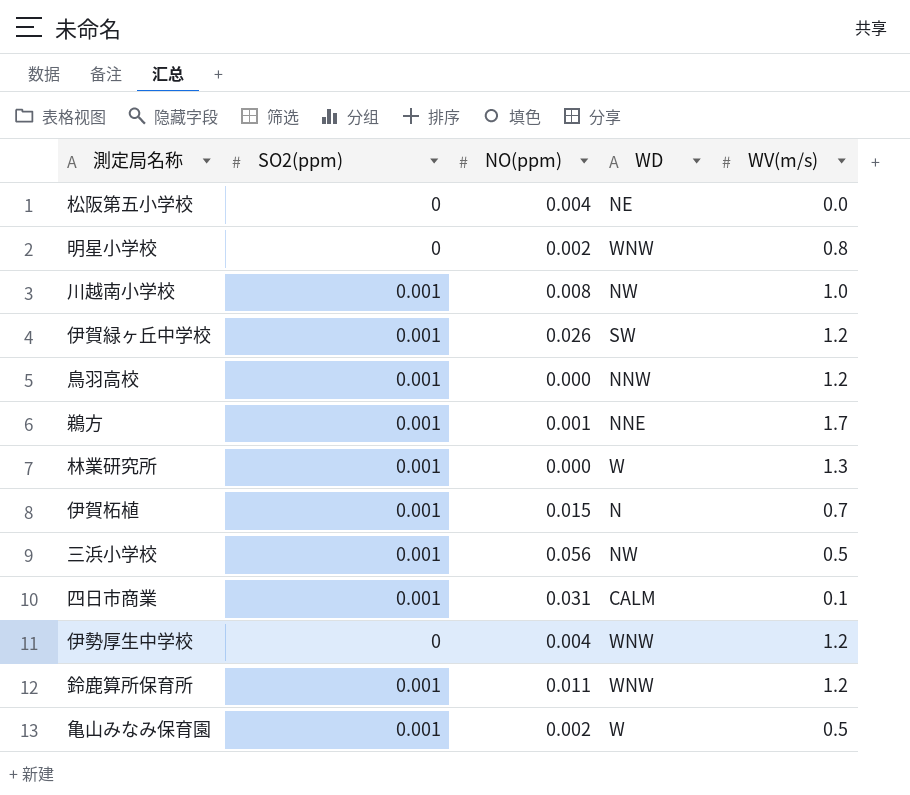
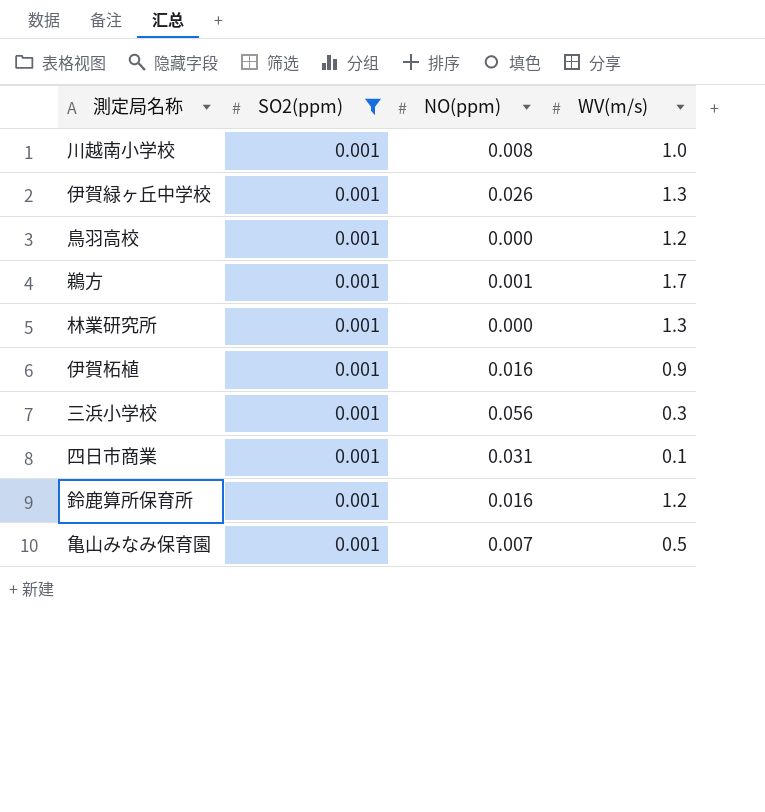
filter: none -> SO2(ppm) = 0.001
column WD | position: 4 -> none
伊賀緑ヶ丘中学校 | WV(m/s): 1.2 -> 1.3
伊賀柘植 | NO(ppm): 0.015 -> 0.016
伊賀柘植 | WV(m/s): 0.7 -> 0.9
三浜小学校 | WV(m/s): 0.5 -> 0.3
鈴鹿算所保育所 | NO(ppm): 0.011 -> 0.016
亀山みなみ保育園 | NO(ppm): 0.002 -> 0.007

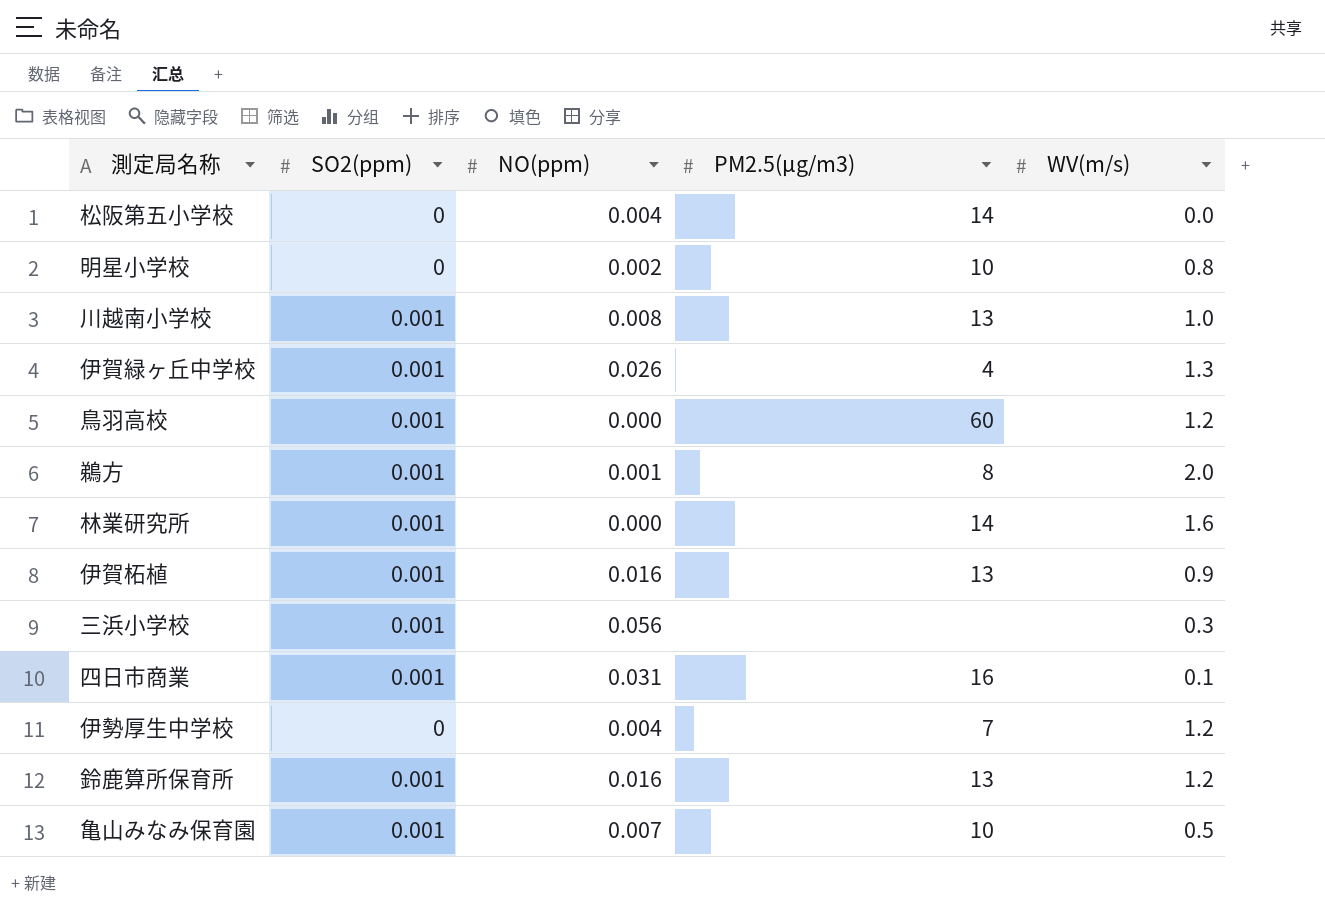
filter: SO2(ppm) = 0.001 -> none
column PM2.5(μg/m3) | position: none -> 4
鵜方 | WV(m/s): 1.7 -> 2.0
林業研究所 | WV(m/s): 1.3 -> 1.6

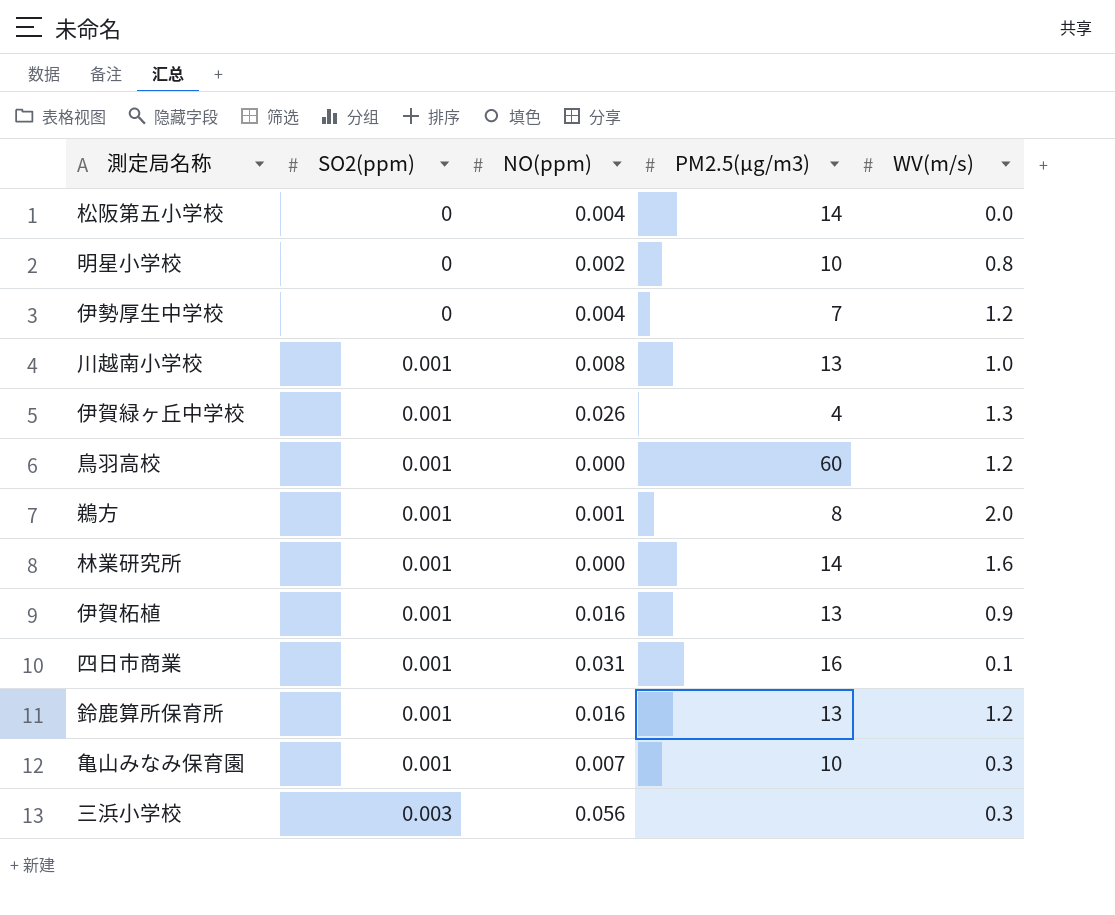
row order: none -> SO2(ppm) ascending
亀山みなみ保育園 | WV(m/s): 0.5 -> 0.3
三浜小学校 | SO2(ppm): 0.001 -> 0.003

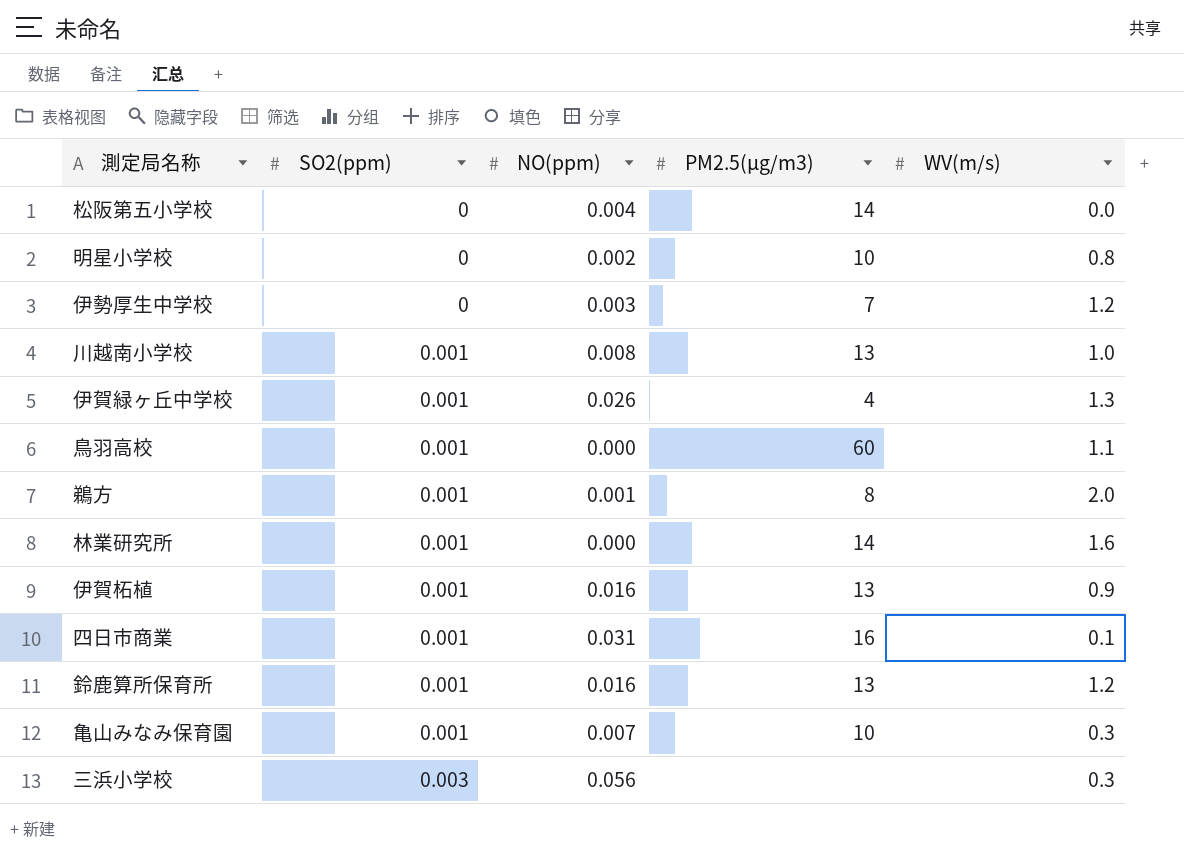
伊勢厚生中学校 | NO(ppm): 0.004 -> 0.003
鳥羽高校 | WV(m/s): 1.2 -> 1.1

